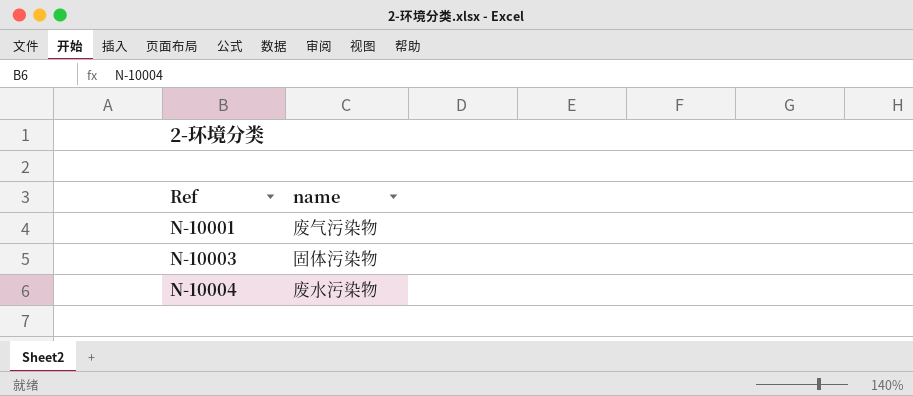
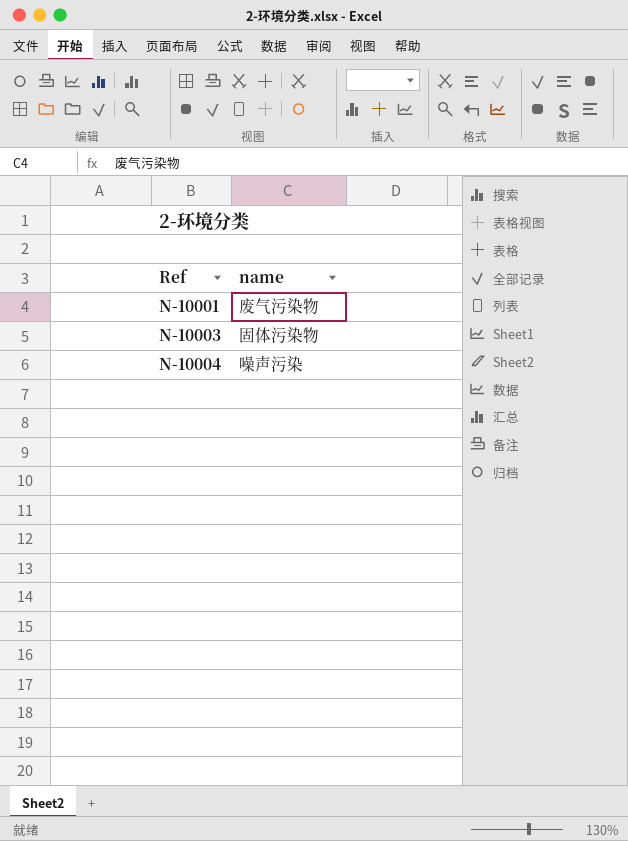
N-10004 | name: 废水污染物 -> 噪声污染

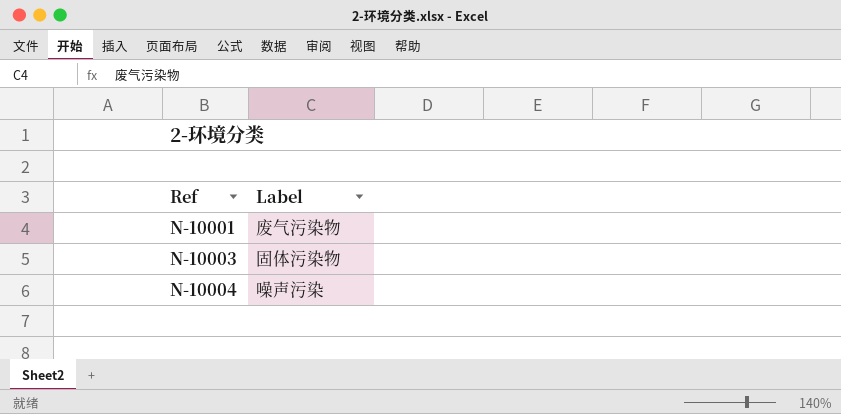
column name: name -> Label

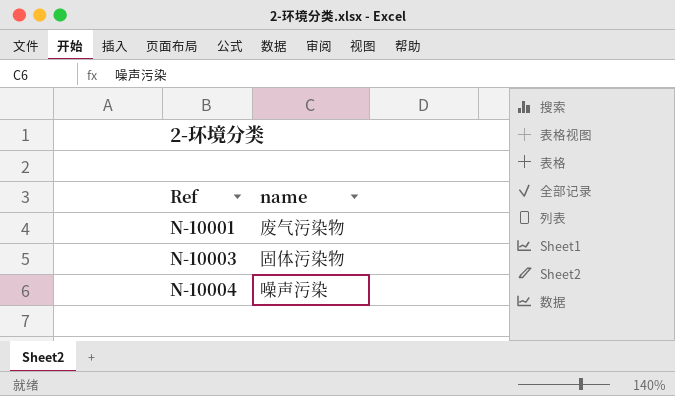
column name: Label -> name

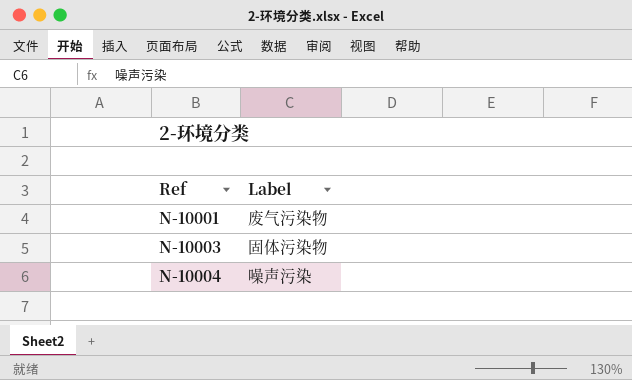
column name: name -> Label

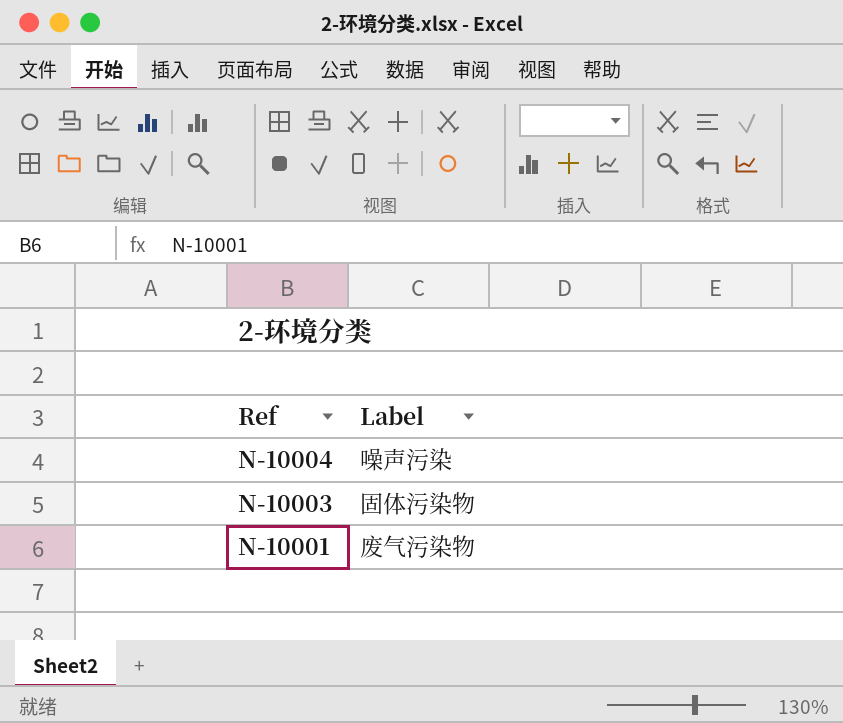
row order: Ref ascending -> Ref descending

